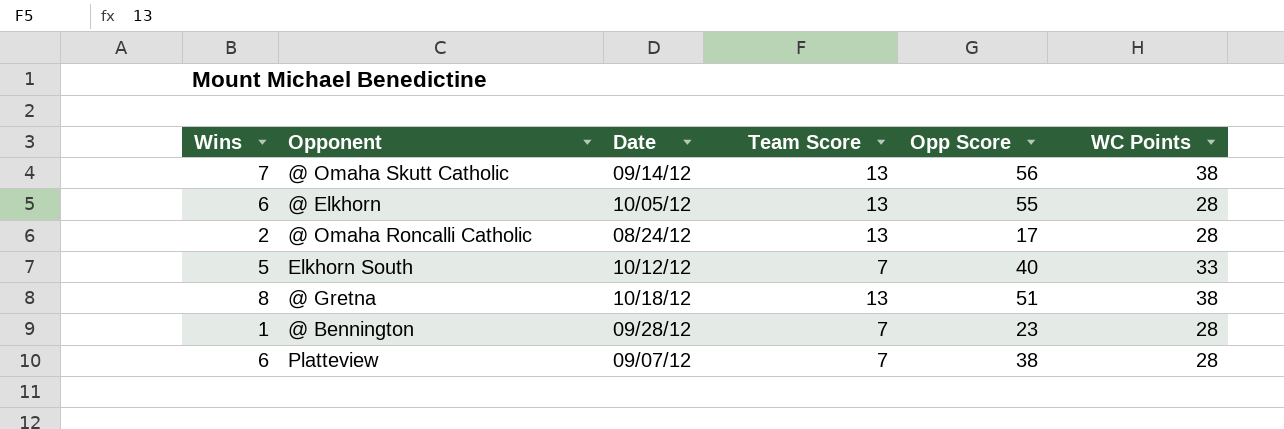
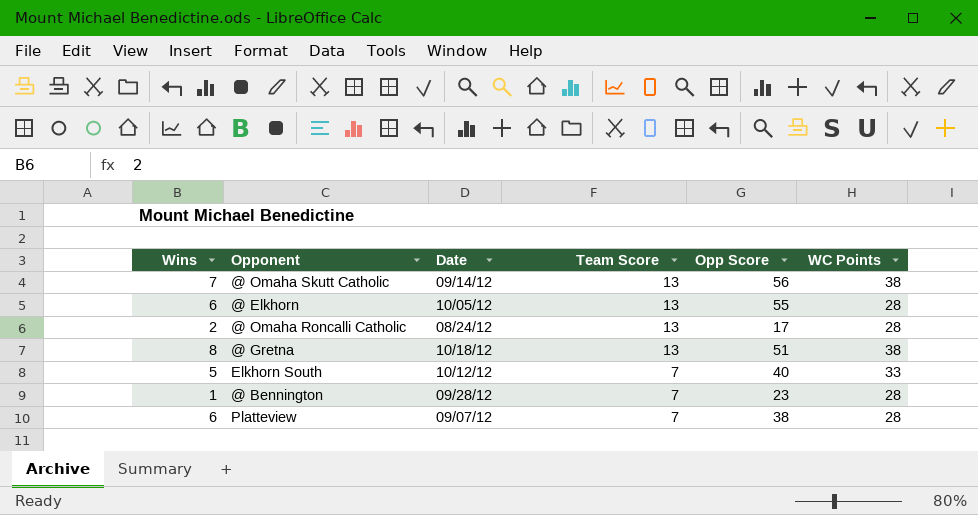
row order: none -> Team Score descending

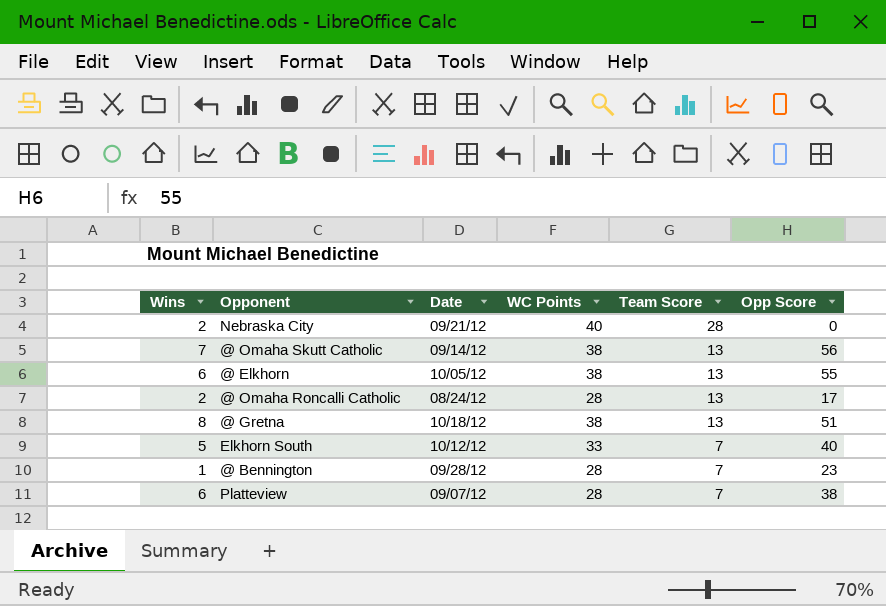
column WC Points | position: 6 -> 4
row Nebraska City: none -> 2 | 09/21/12 | 40 | 28 | 0
@ Elkhorn | WC Points: 28 -> 38

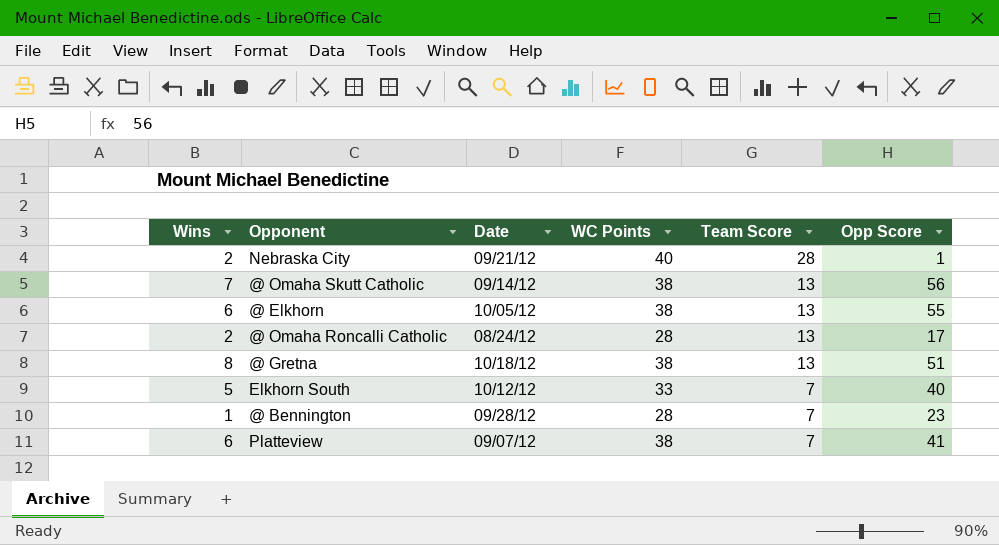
Nebraska City | Opp Score: 0 -> 1
Platteview | WC Points: 28 -> 38
Platteview | Opp Score: 38 -> 41

